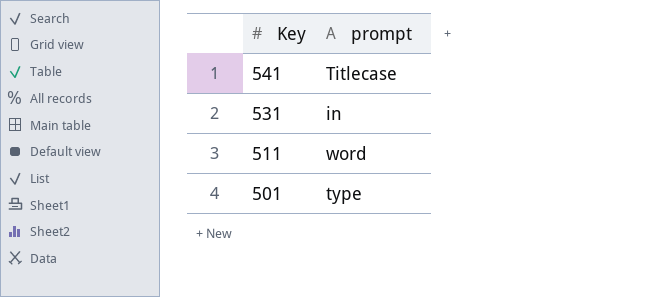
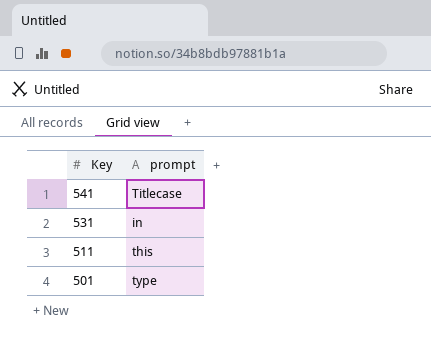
511 | prompt: word -> this

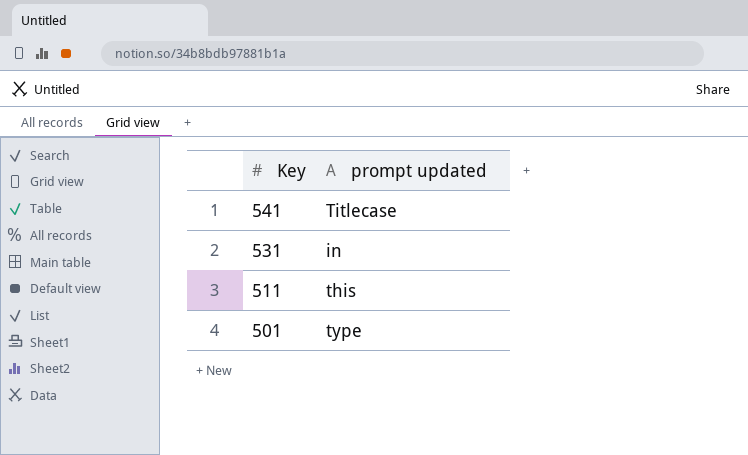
column name: prompt -> prompt updated

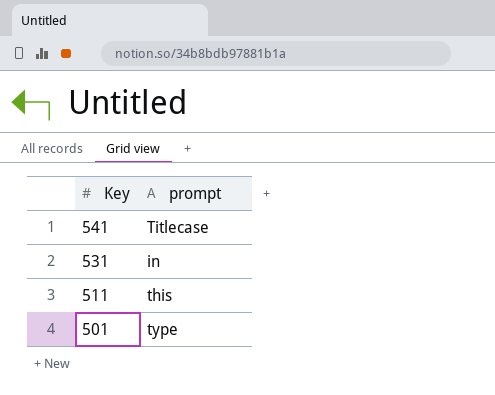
column name: prompt updated -> prompt

